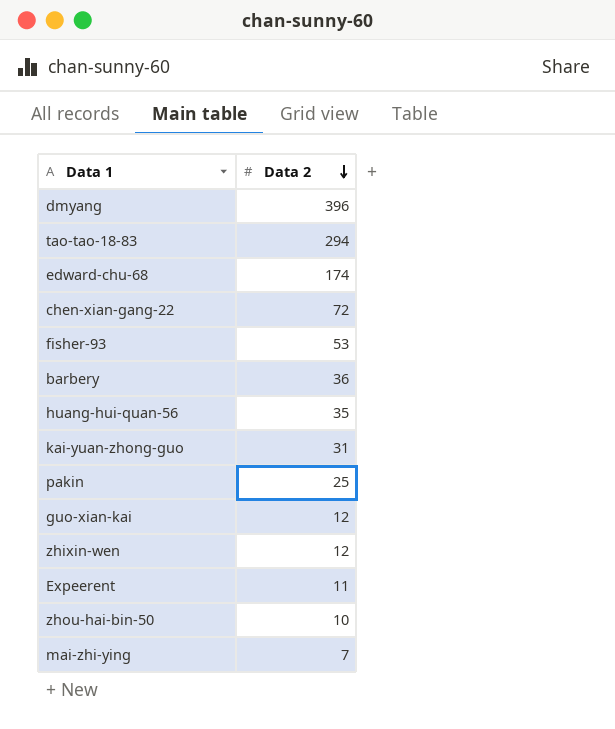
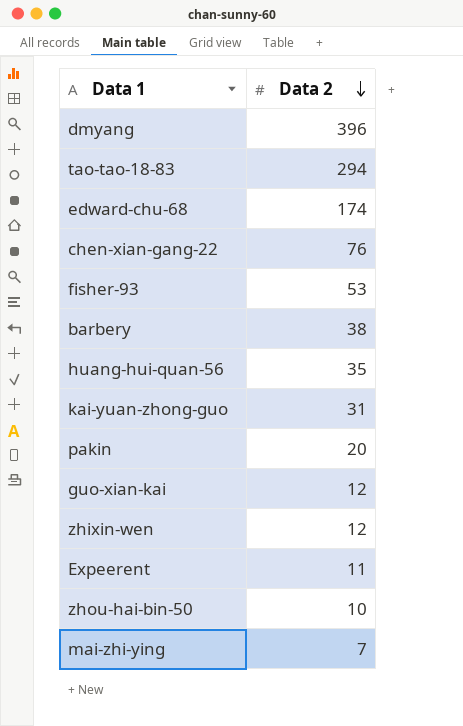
chen-xian-gang-22 | Data 2: 72 -> 76
barbery | Data 2: 36 -> 38
pakin | Data 2: 25 -> 20

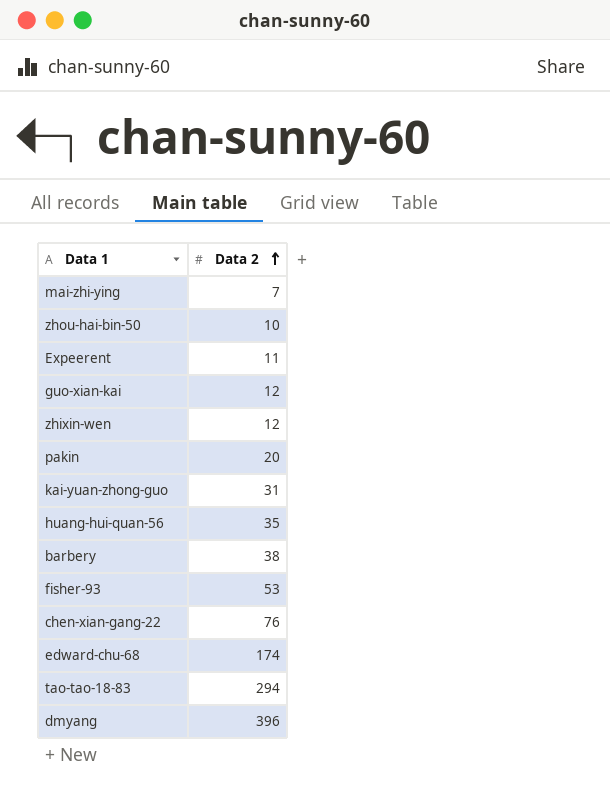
row order: Data 2 descending -> Data 2 ascending

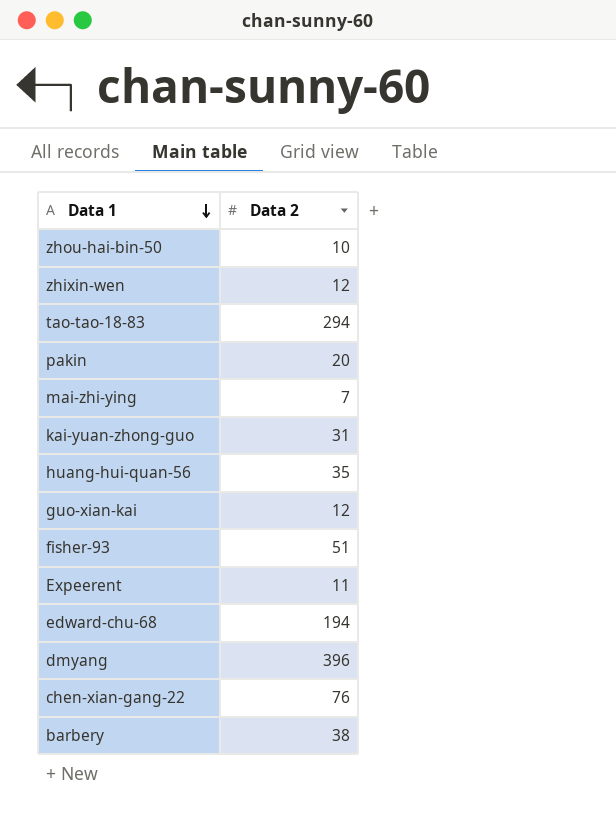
row order: Data 2 ascending -> Data 1 descending
fisher-93 | Data 2: 53 -> 51
edward-chu-68 | Data 2: 174 -> 194

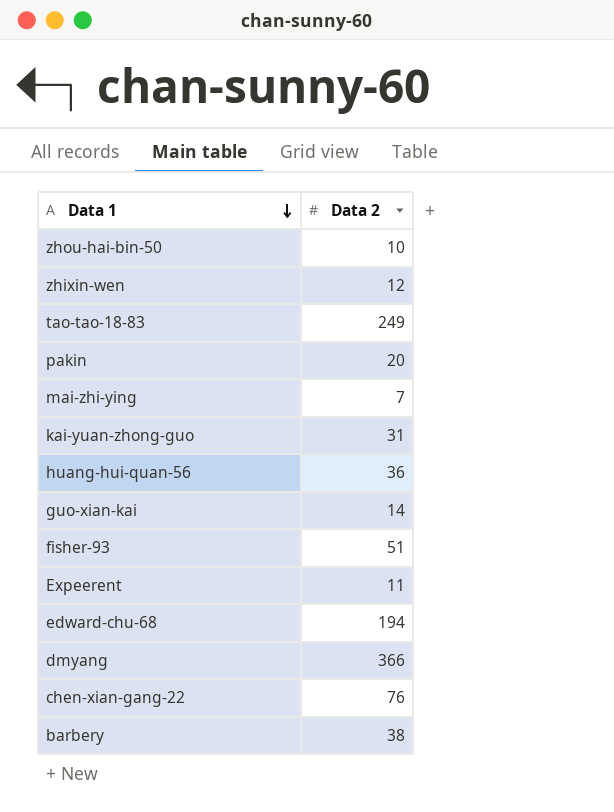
tao-tao-18-83 | Data 2: 294 -> 249
huang-hui-quan-56 | Data 2: 35 -> 36
guo-xian-kai | Data 2: 12 -> 14
dmyang | Data 2: 396 -> 366

